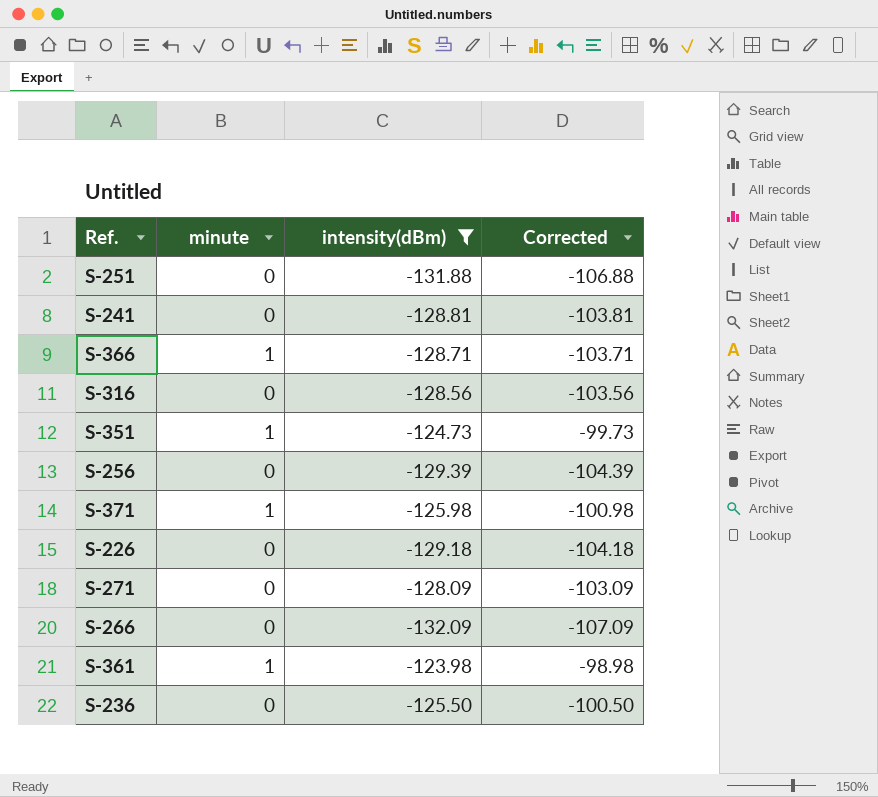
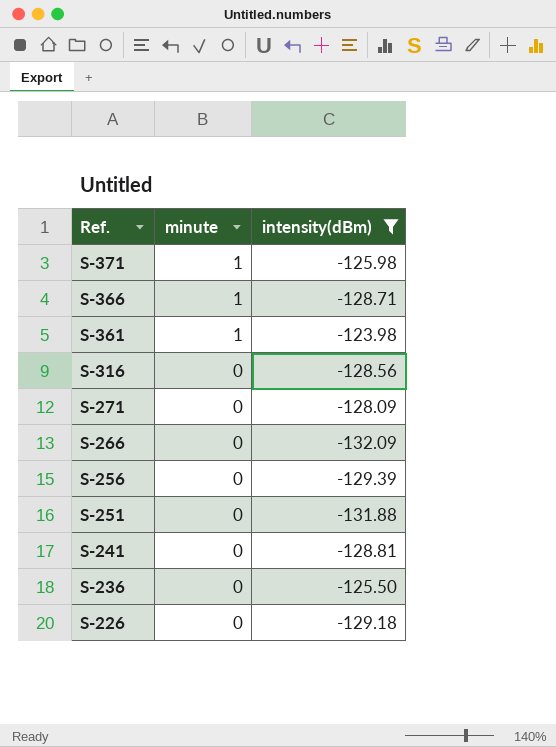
row order: none -> Ref. descending
column Corrected | formula: [intensity(dBm)] + 25 -> none
row S-351: 1 | -124.73 | -99.73 -> none

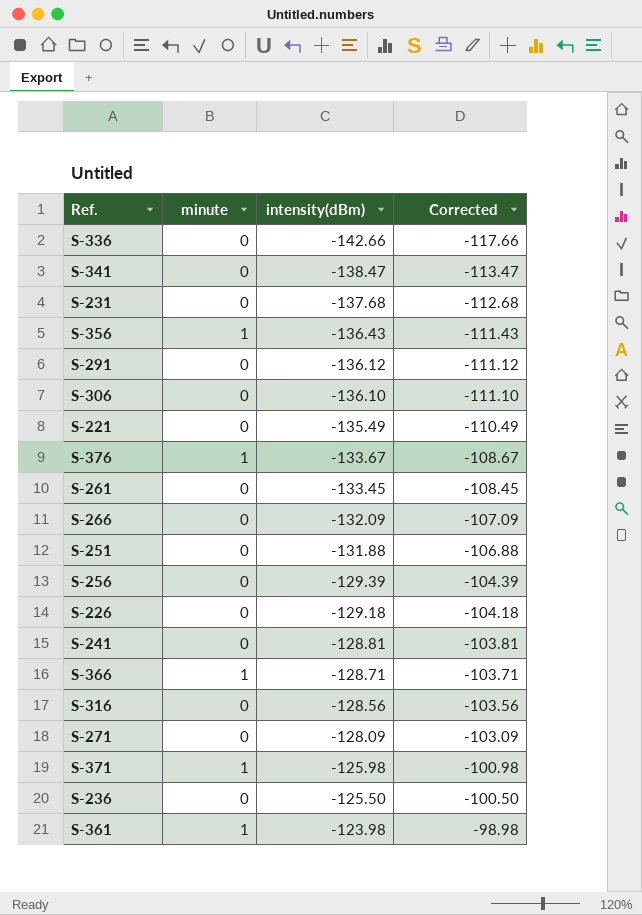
filter: intensity(dBm) >= -132.09 -> none
row order: Ref. descending -> intensity(dBm) ascending
column Corrected | formula: none -> [intensity(dBm)] + 25

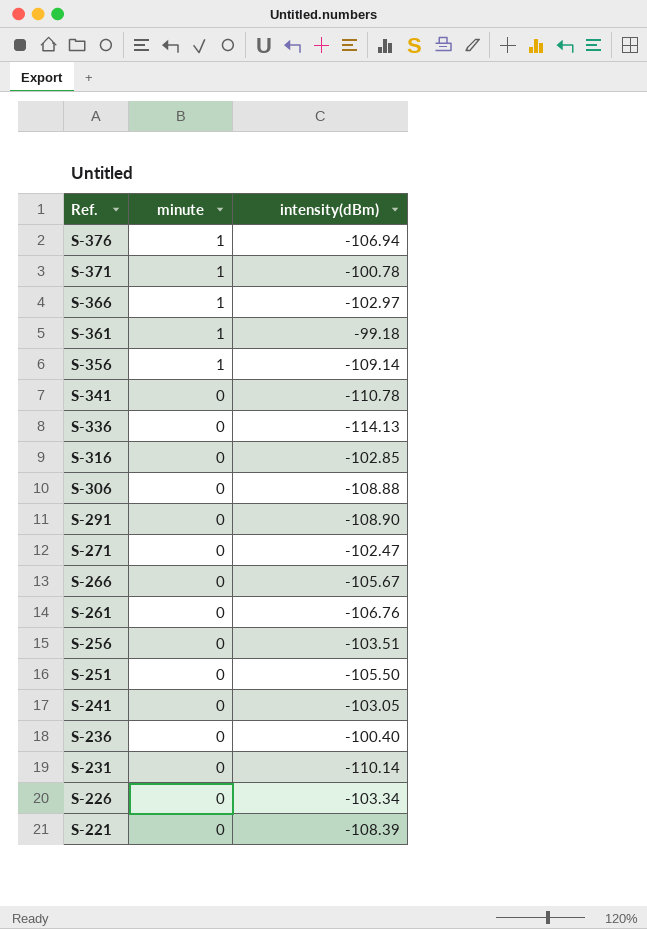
row order: intensity(dBm) ascending -> Ref. descending
column Corrected | formula: [intensity(dBm)] + 25 -> none
S-376 | intensity(dBm): -133.67 -> -106.94
S-371 | intensity(dBm): -125.98 -> -100.78
S-366 | intensity(dBm): -128.71 -> -102.97
S-361 | intensity(dBm): -123.98 -> -99.18
S-356 | intensity(dBm): -136.43 -> -109.14
S-341 | intensity(dBm): -138.47 -> -110.78
S-336 | intensity(dBm): -142.66 -> -114.13
S-316 | intensity(dBm): -128.56 -> -102.85
S-306 | intensity(dBm): -136.10 -> -108.88
S-291 | intensity(dBm): -136.12 -> -108.90
S-271 | intensity(dBm): -128.09 -> -102.47
S-266 | intensity(dBm): -132.09 -> -105.67
S-261 | intensity(dBm): -133.45 -> -106.76
S-256 | intensity(dBm): -129.39 -> -103.51
S-251 | intensity(dBm): -131.88 -> -105.50
S-241 | intensity(dBm): -128.81 -> -103.05
S-236 | intensity(dBm): -125.50 -> -100.40
S-231 | intensity(dBm): -137.68 -> -110.14
S-226 | intensity(dBm): -129.18 -> -103.34
S-221 | intensity(dBm): -135.49 -> -108.39

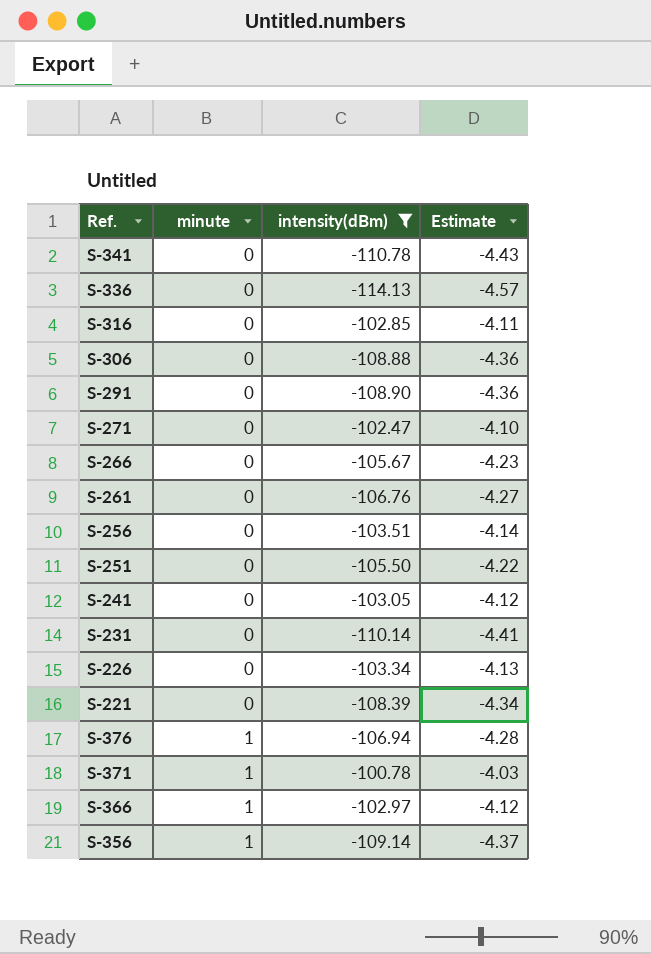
filter: none -> intensity(dBm) <= -100.78
row order: Ref. descending -> minute ascending
column Estimate | formula: none -> [intensity(dBm)] * 0.04

